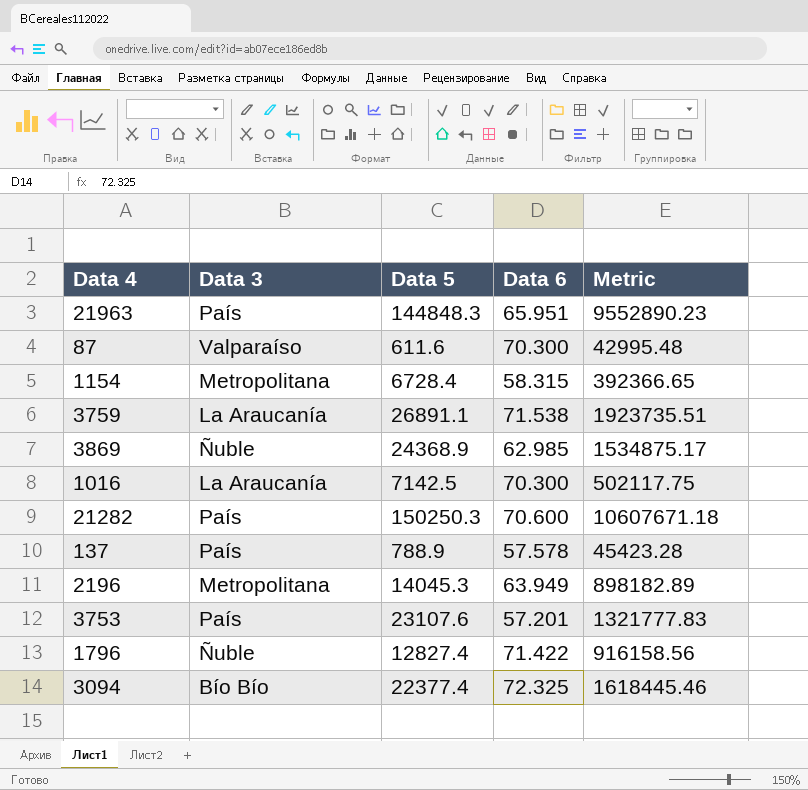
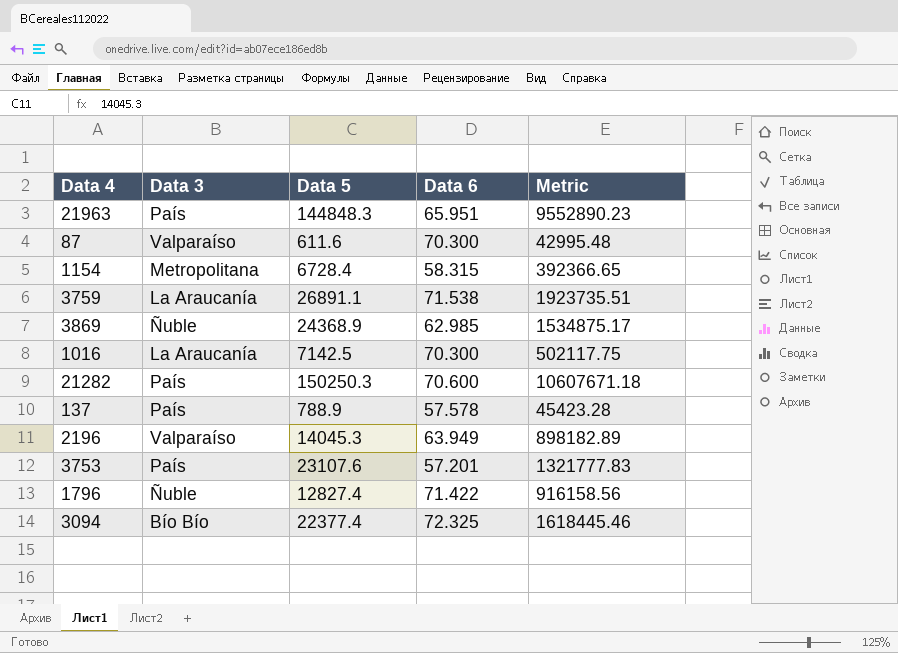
2196 | Data 3: Metropolitana -> Valparaíso

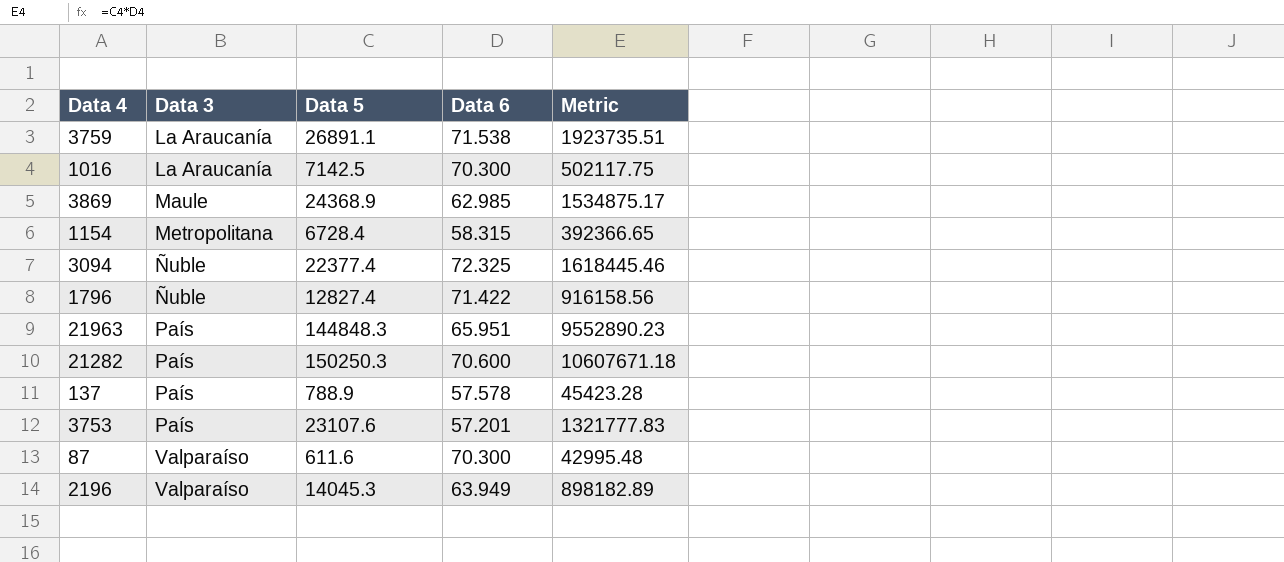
row order: none -> Data 3 ascending
3869 | Data 3: Ñuble -> Maule
3094 | Data 3: Bío Bío -> Ñuble

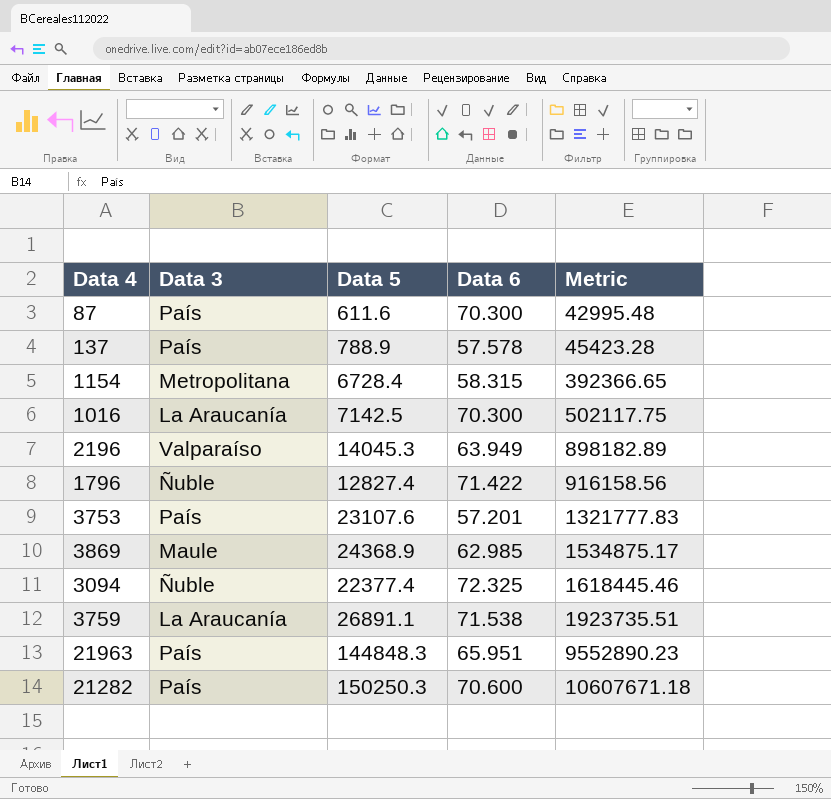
row order: Data 3 ascending -> Metric ascending
87 | Data 3: Valparaíso -> País

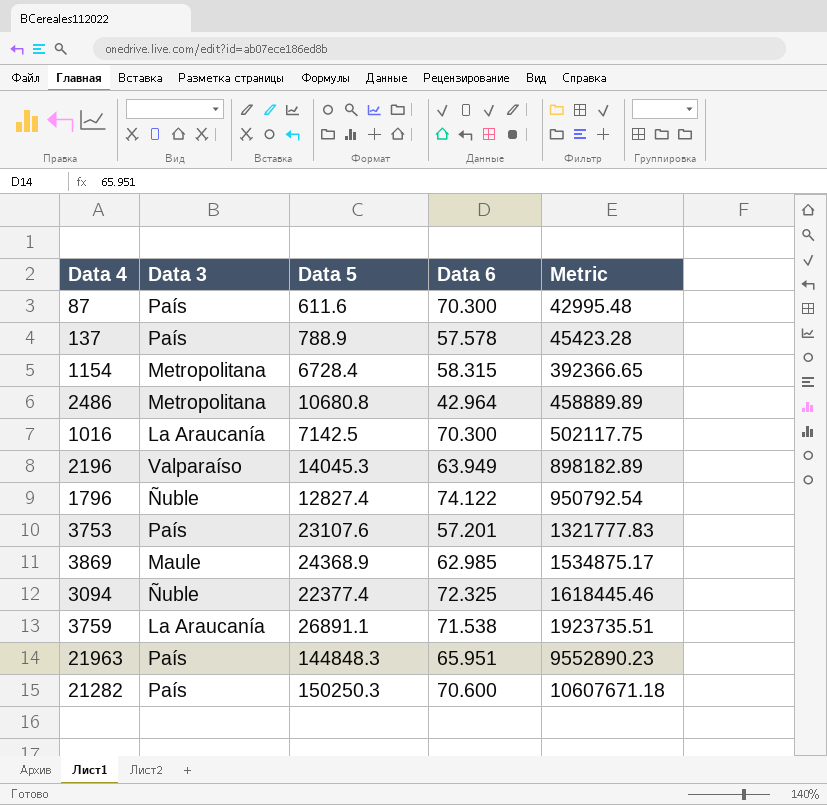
row 2486: none -> Metropolitana | 10680.8 | 42.964 | 458889.89
1796 | Data 6: 71.422 -> 74.122
1796 | Metric: 916158.56 -> 950792.54

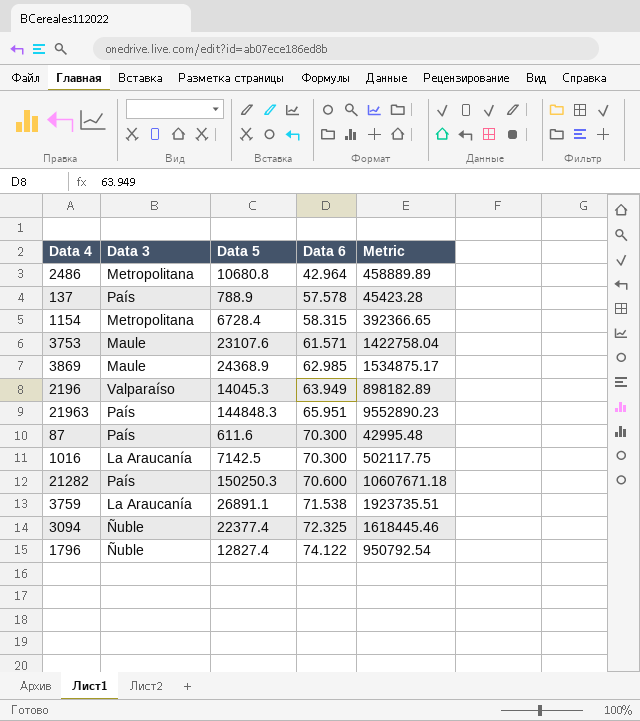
row order: Metric ascending -> Data 6 ascending
3753 | Data 3: País -> Maule
3753 | Data 6: 57.201 -> 61.571
3753 | Metric: 1321777.83 -> 1422758.04

